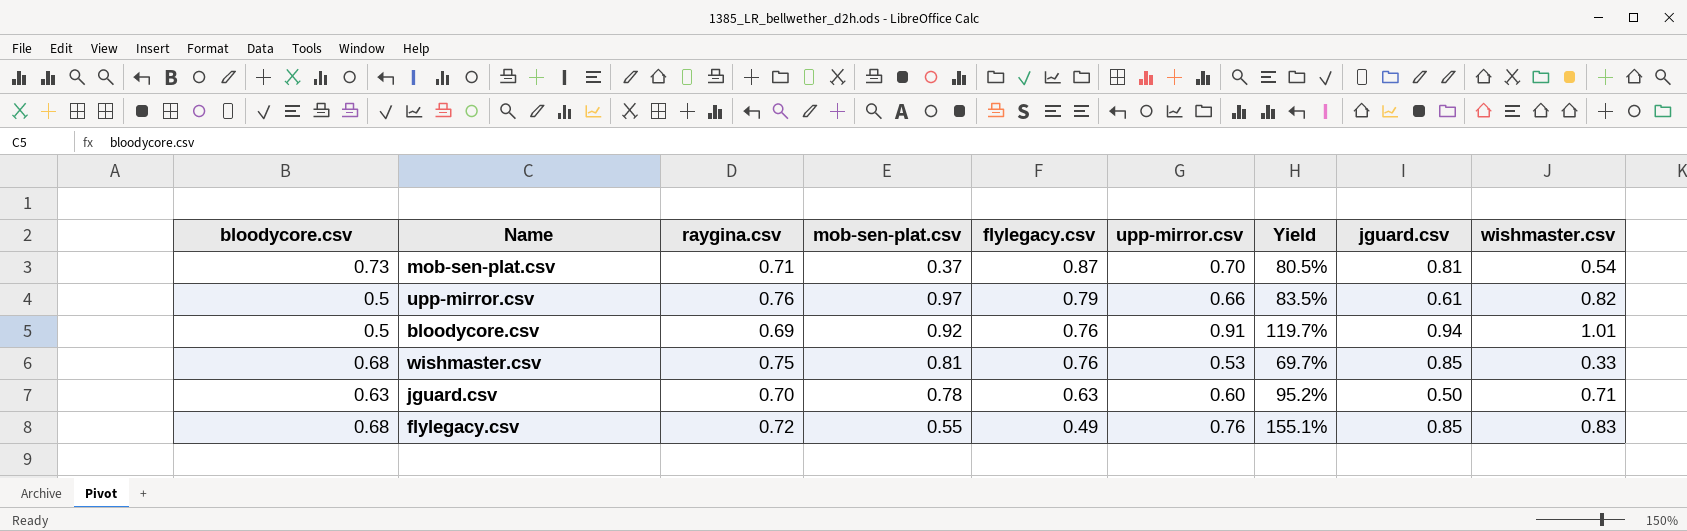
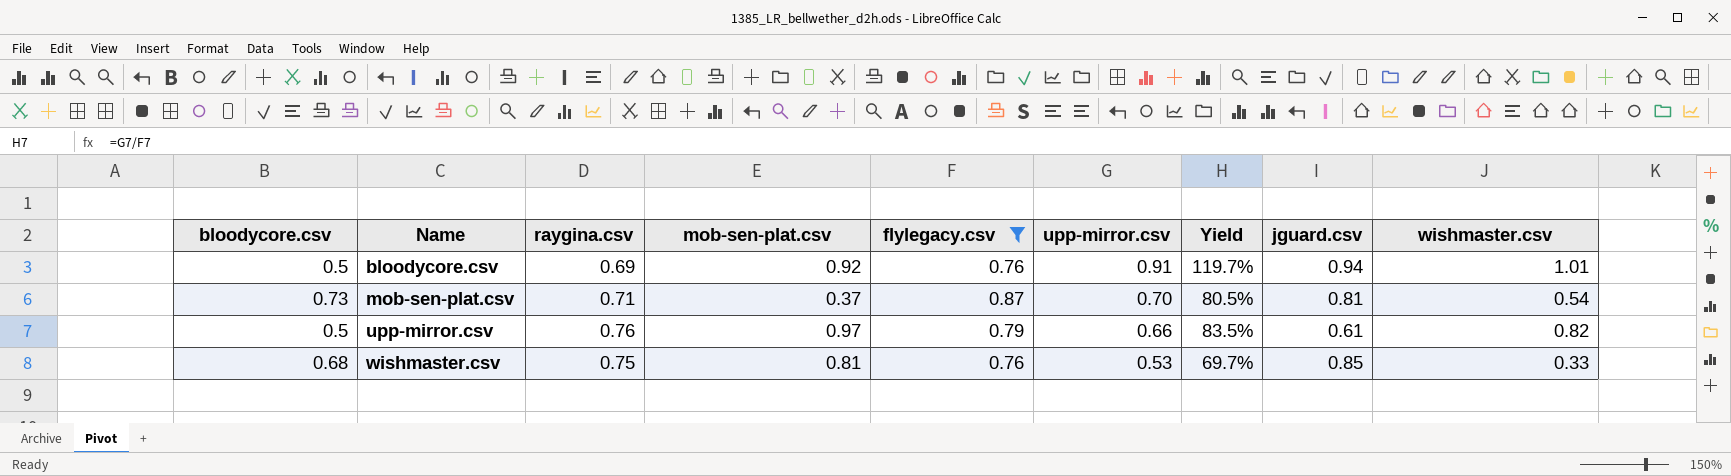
filter: none -> flylegacy.csv >= 0.76
row order: flylegacy.csv descending -> Name ascending

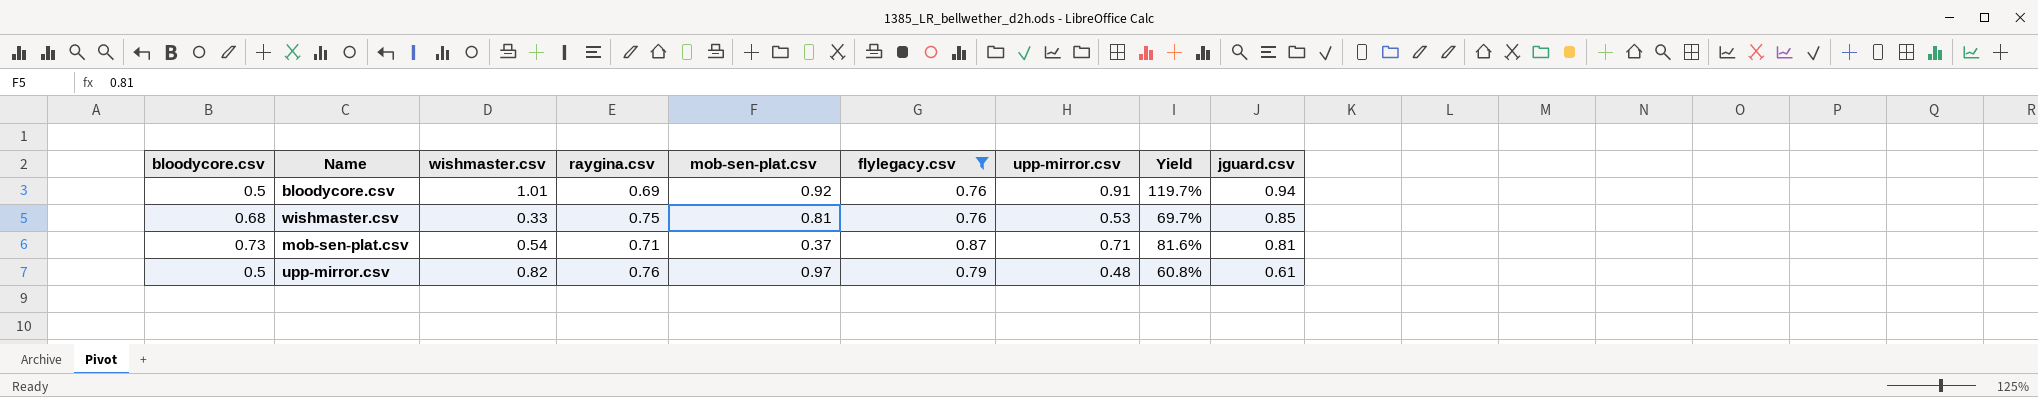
row order: Name ascending -> jguard.csv descending
column wishmaster.csv | position: 9 -> 3
mob-sen-plat.csv | upp-mirror.csv: 0.70 -> 0.71
mob-sen-plat.csv | Yield: 80.5% -> 81.6%
upp-mirror.csv | upp-mirror.csv: 0.66 -> 0.48
upp-mirror.csv | Yield: 83.5% -> 60.8%

